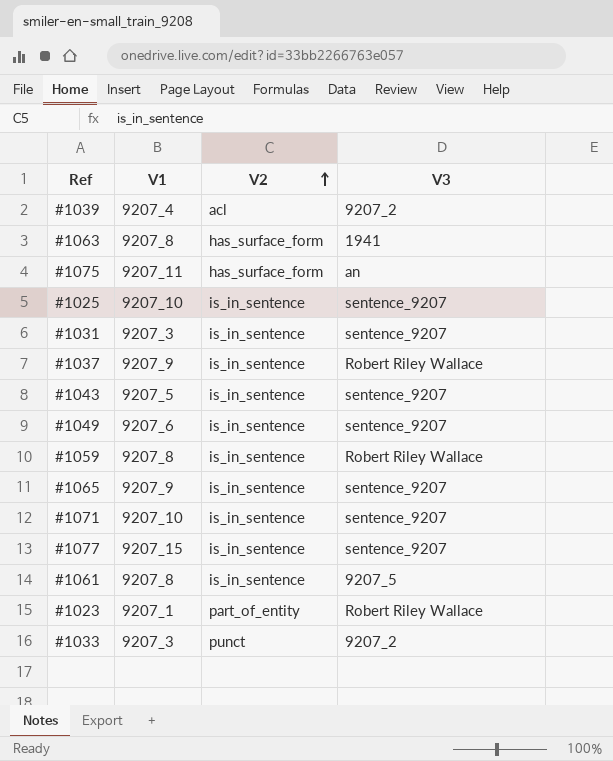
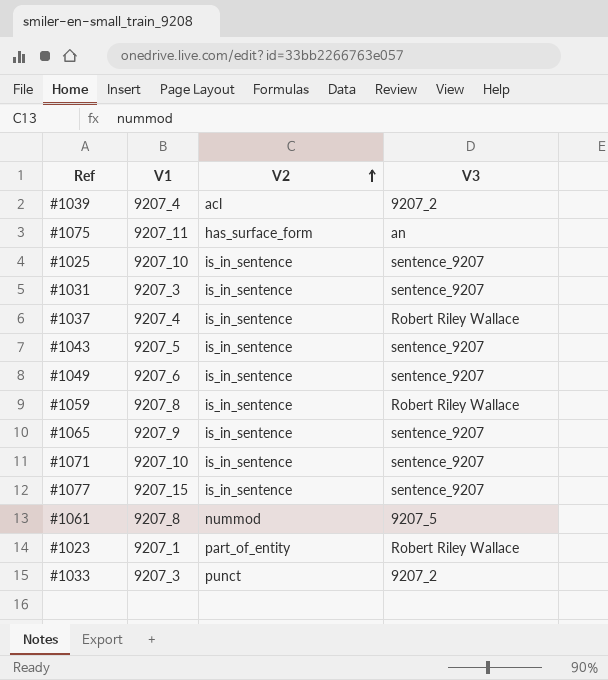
row #1063: 9207_8 | has_surface_form | 1941 -> none
#1037 | V1: 9207_9 -> 9207_4
#1061 | V2: is_in_sentence -> nummod

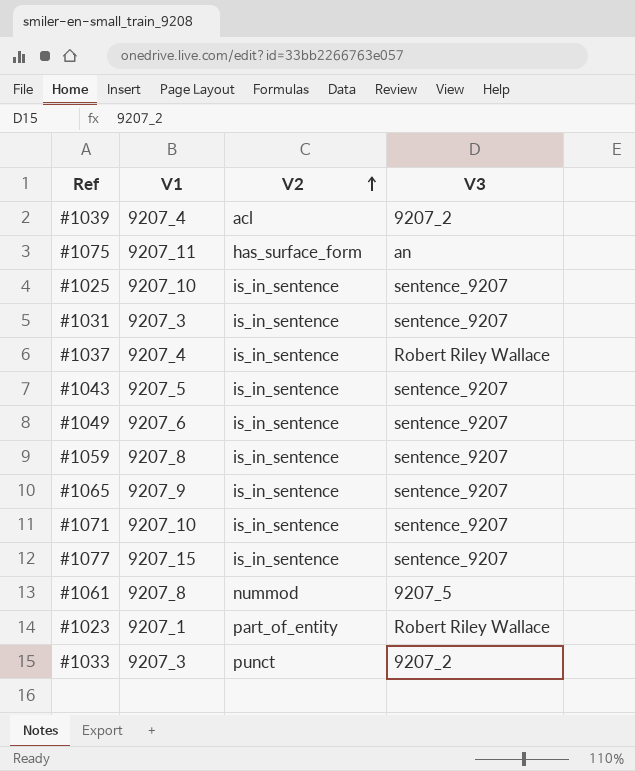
#1059 | V3: Robert Riley Wallace -> sentence_9207

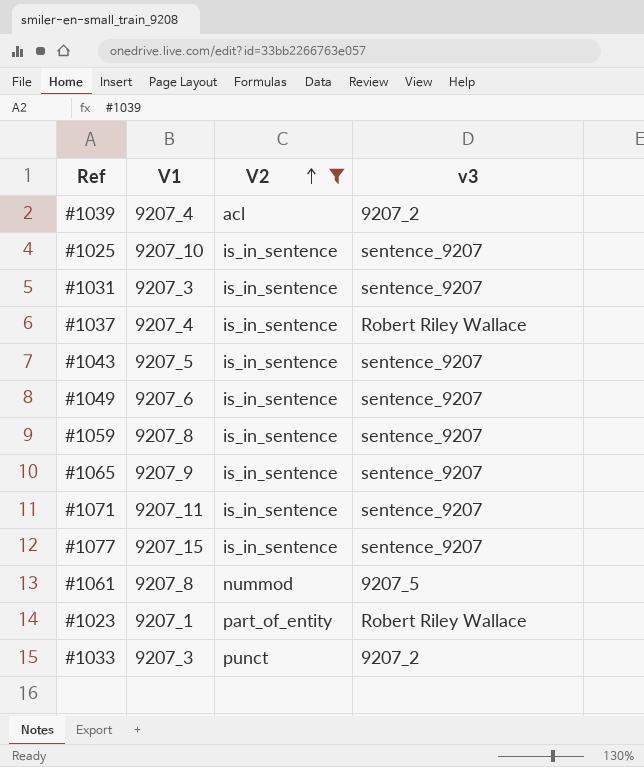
filter: none -> V2 != has_surface_form
column name: V3 -> v3
#1071 | V1: 9207_10 -> 9207_11

